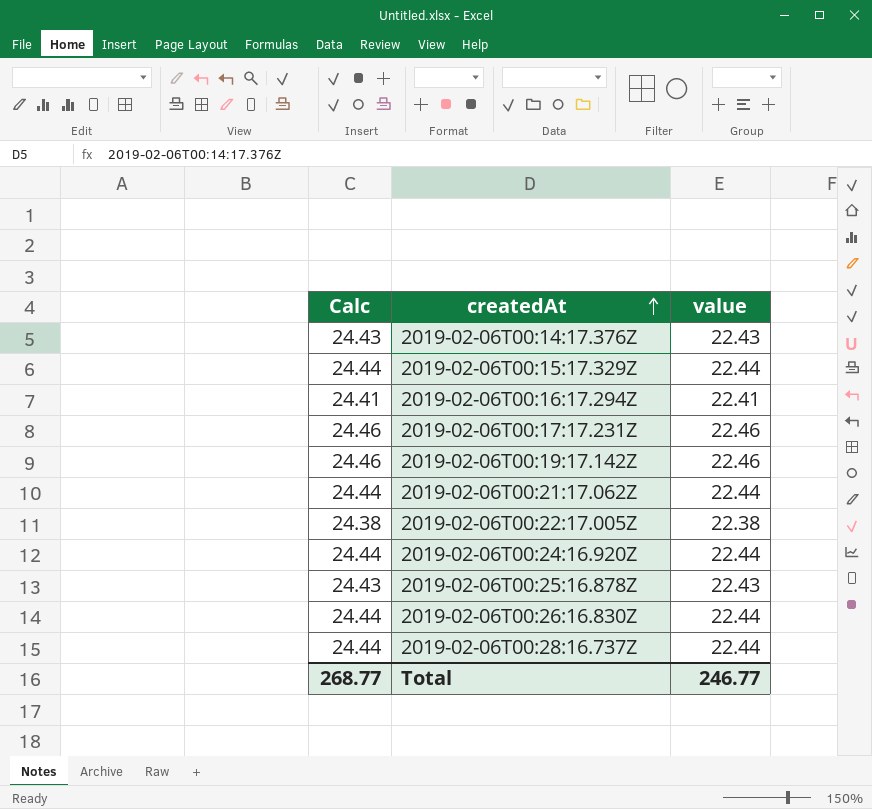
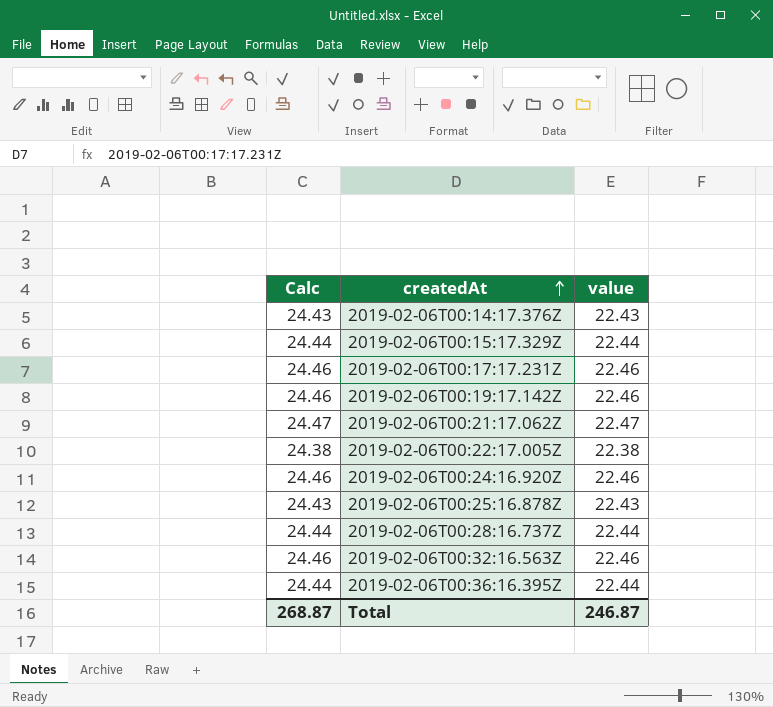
row 2019-02-06T00:16:17.294Z: 24.41 | 22.41 -> none
row 2019-02-06T00:26:16.830Z: 24.44 | 22.44 -> none
2019-02-06T00:21:17.062Z | Calc: 24.44 -> 24.47
2019-02-06T00:21:17.062Z | value: 22.44 -> 22.47
2019-02-06T00:24:16.920Z | Calc: 24.44 -> 24.46
2019-02-06T00:24:16.920Z | value: 22.44 -> 22.46
row 2019-02-06T00:32:16.563Z: none -> 24.46 | 22.46
row 2019-02-06T00:36:16.395Z: none -> 24.44 | 22.44
Total | Calc: 268.77 -> 268.87
Total | value: 246.77 -> 246.87

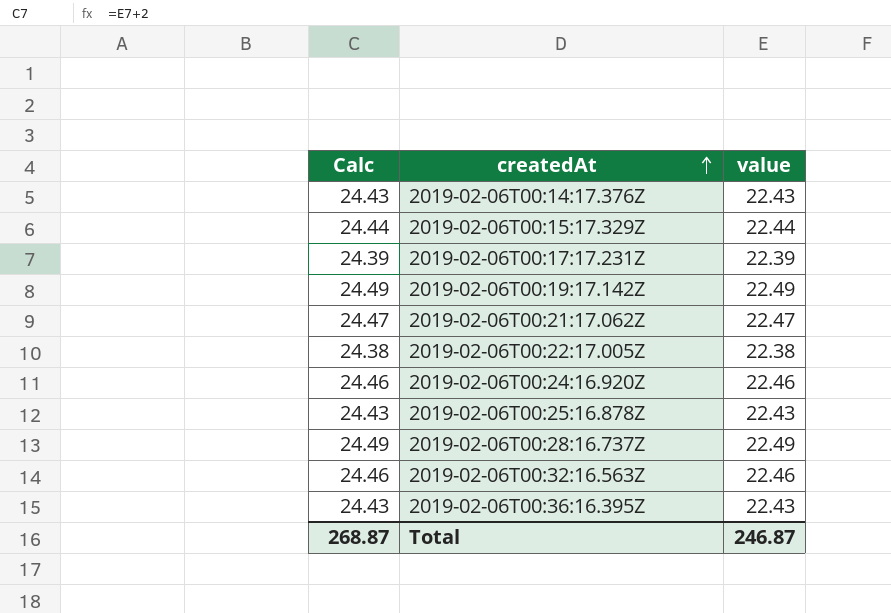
2019-02-06T00:17:17.231Z | Calc: 24.46 -> 24.39
2019-02-06T00:17:17.231Z | value: 22.46 -> 22.39
2019-02-06T00:19:17.142Z | Calc: 24.46 -> 24.49
2019-02-06T00:19:17.142Z | value: 22.46 -> 22.49
2019-02-06T00:28:16.737Z | Calc: 24.44 -> 24.49
2019-02-06T00:28:16.737Z | value: 22.44 -> 22.49
2019-02-06T00:36:16.395Z | Calc: 24.44 -> 24.43
2019-02-06T00:36:16.395Z | value: 22.44 -> 22.43

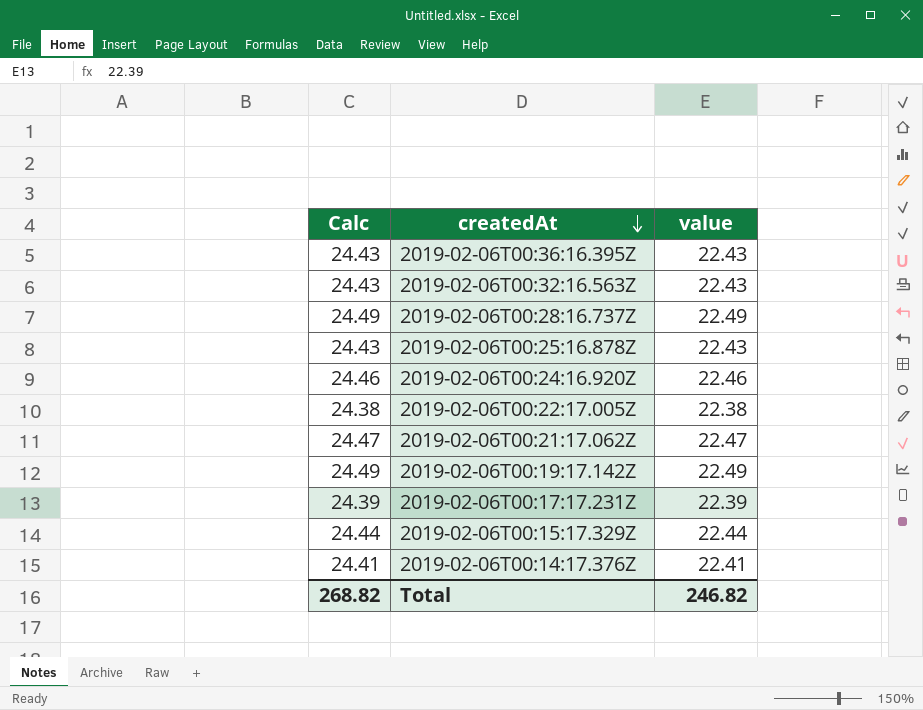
row order: createdAt ascending -> createdAt descending
2019-02-06T00:32:16.563Z | Calc: 24.46 -> 24.43
2019-02-06T00:32:16.563Z | value: 22.46 -> 22.43
2019-02-06T00:14:17.376Z | Calc: 24.43 -> 24.41
2019-02-06T00:14:17.376Z | value: 22.43 -> 22.41
Total | Calc: 268.87 -> 268.82
Total | value: 246.87 -> 246.82

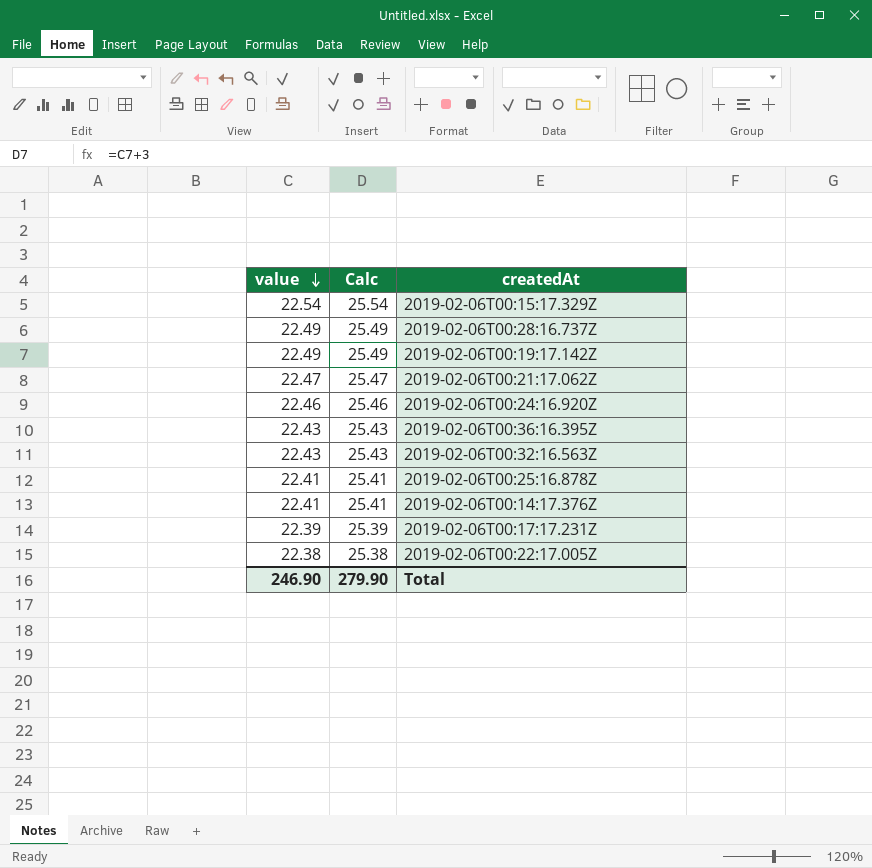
row order: createdAt descending -> value descending
column value | position: 3 -> 1
column Calc | formula: [value] + 2 -> [value] + 3
2019-02-06T00:15:17.329Z | value: 22.44 -> 22.54
2019-02-06T00:25:16.878Z | value: 22.43 -> 22.41
Total | value: 246.82 -> 246.90
Total | Calc: 268.82 -> 279.90

